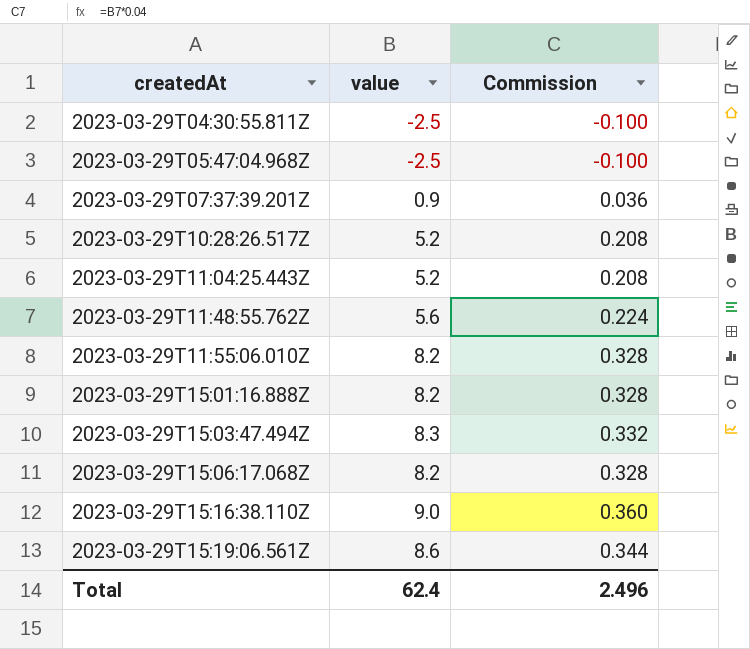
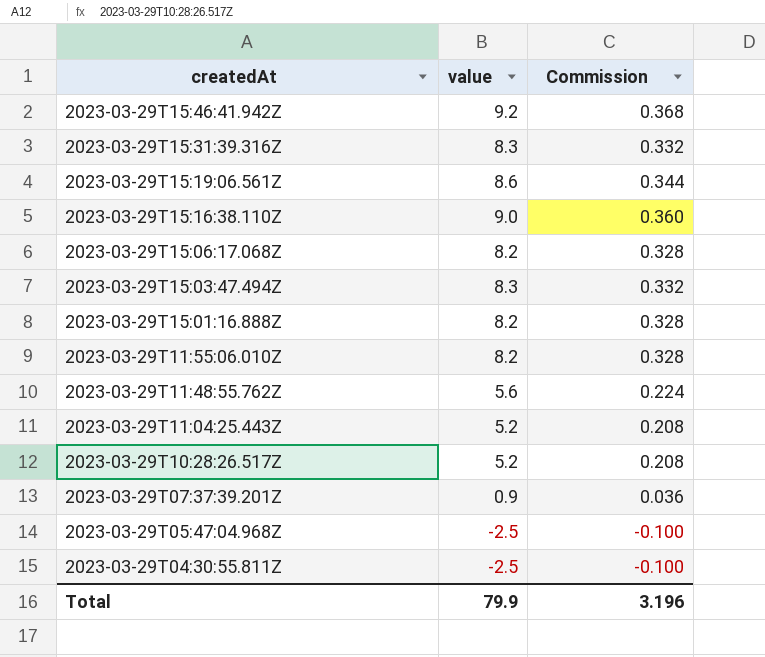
row order: createdAt ascending -> createdAt descending
row 2023-03-29T15:46:41.942Z: none -> 9.2 | 0.368
row 2023-03-29T15:31:39.316Z: none -> 8.3 | 0.332
Total | value: 62.4 -> 79.9
Total | Commission: 2.496 -> 3.196

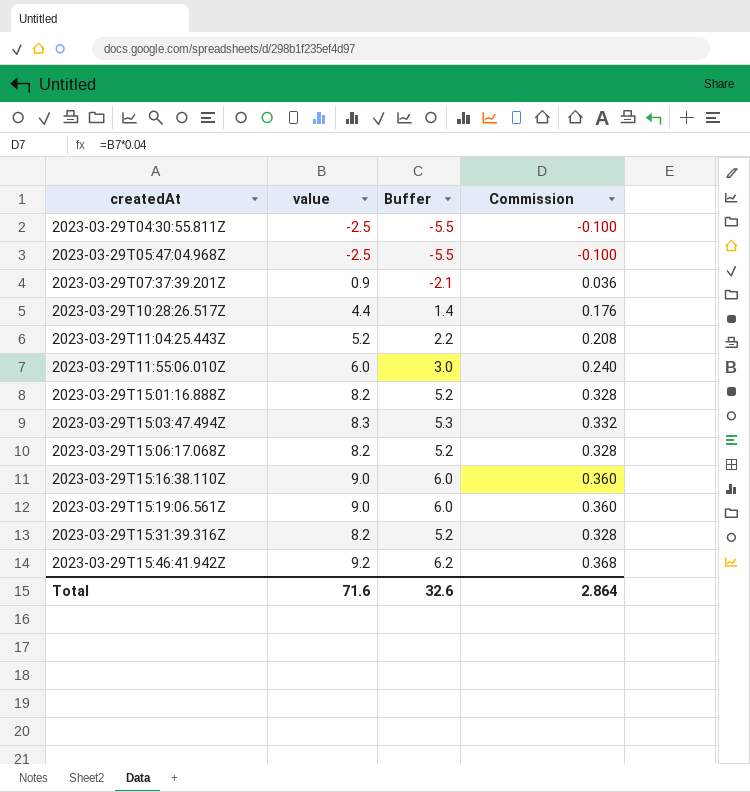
row order: createdAt descending -> createdAt ascending
column Buffer | formula: none -> [value] - 3
row 2023-03-29T11:48:55.762Z: 5.6 | 0.224 -> none
2023-03-29T10:28:26.517Z | value: 5.2 -> 4.4
2023-03-29T10:28:26.517Z | Commission: 0.208 -> 0.176
2023-03-29T11:55:06.010Z | value: 8.2 -> 6.0
2023-03-29T11:55:06.010Z | Commission: 0.328 -> 0.240
2023-03-29T15:19:06.561Z | value: 8.6 -> 9.0
2023-03-29T15:19:06.561Z | Commission: 0.344 -> 0.360
2023-03-29T15:31:39.316Z | value: 8.3 -> 8.2
2023-03-29T15:31:39.316Z | Commission: 0.332 -> 0.328
Total | value: 79.9 -> 71.6
Total | Commission: 3.196 -> 2.864

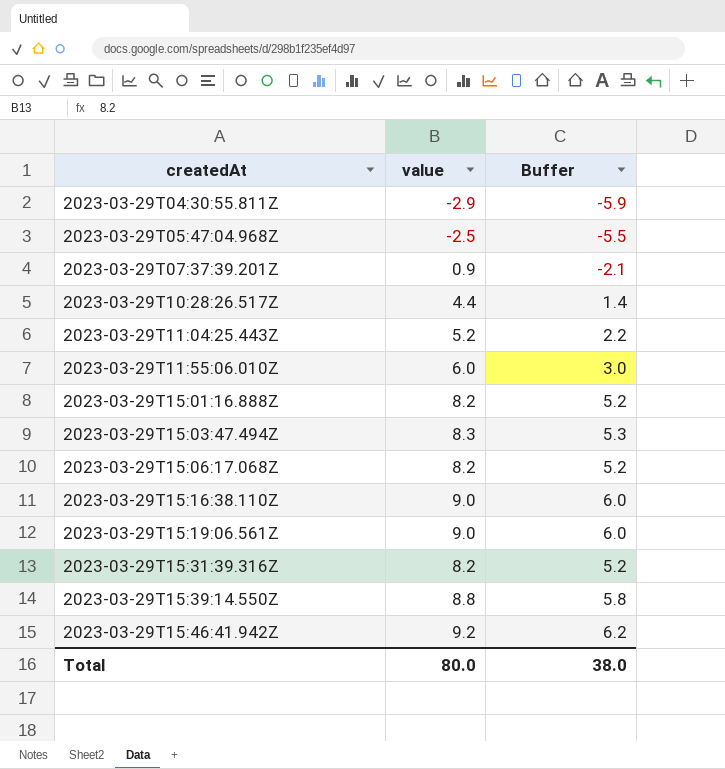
column Commission | formula: [value] * 0.04 -> none
2023-03-29T04:30:55.811Z | value: -2.5 -> -2.9
2023-03-29T04:30:55.811Z | Buffer: -5.5 -> -5.9
row 2023-03-29T15:39:14.550Z: none -> 8.8 | 5.8
Total | value: 71.6 -> 80.0
Total | Buffer: 32.6 -> 38.0

